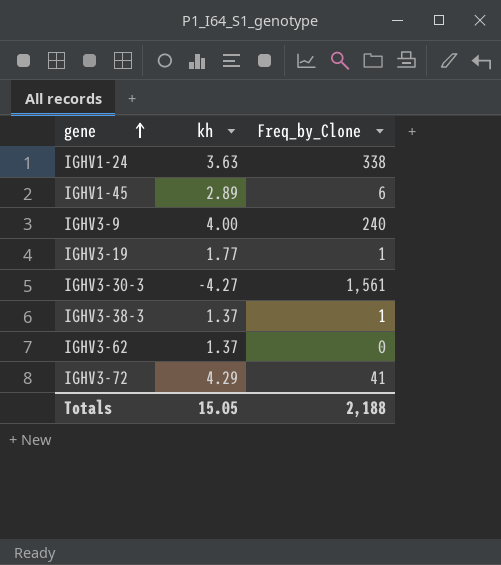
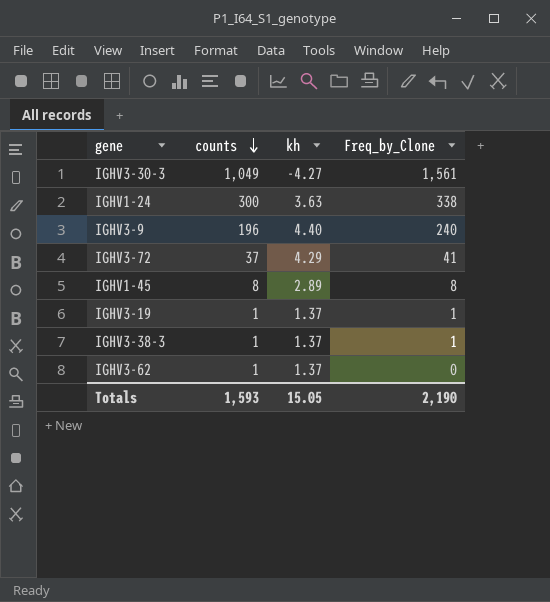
row order: gene ascending -> counts descending
column counts | position: none -> 2
IGHV3-9 | kh: 4.00 -> 4.40
IGHV1-45 | Freq_by_Clone: 6 -> 8
IGHV3-19 | kh: 1.77 -> 1.37
Totals | Freq_by_Clone: 2,188 -> 2,190

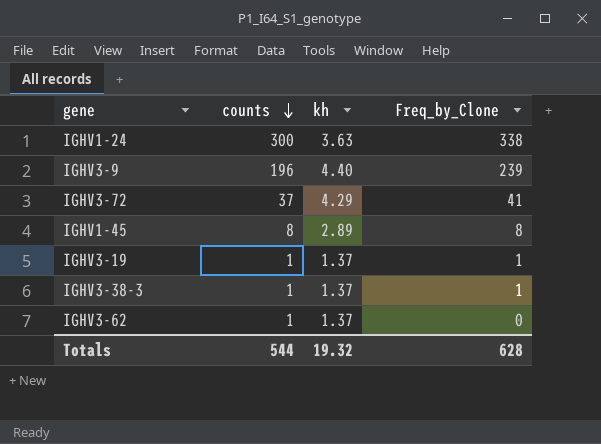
row IGHV3-30-3: 1,049 | -4.27 | 1,561 -> none
IGHV3-9 | Freq_by_Clone: 240 -> 239
Totals | counts: 1,593 -> 544
Totals | kh: 15.05 -> 19.32
Totals | Freq_by_Clone: 2,190 -> 628

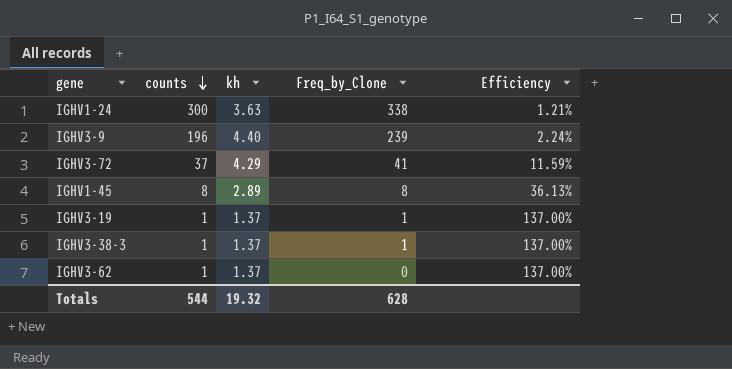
column Efficiency | formula: none -> [kh] / [counts]

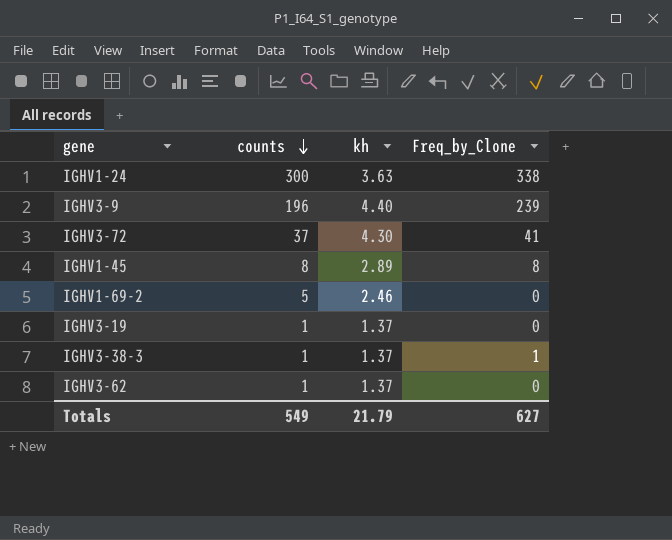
column Efficiency | formula: [kh] / [counts] -> none
IGHV3-72 | kh: 4.29 -> 4.30
row IGHV1-69-2: none -> 5 | 2.46 | 0
IGHV3-19 | Freq_by_Clone: 1 -> 0
Totals | counts: 544 -> 549
Totals | kh: 19.32 -> 21.79
Totals | Freq_by_Clone: 628 -> 627

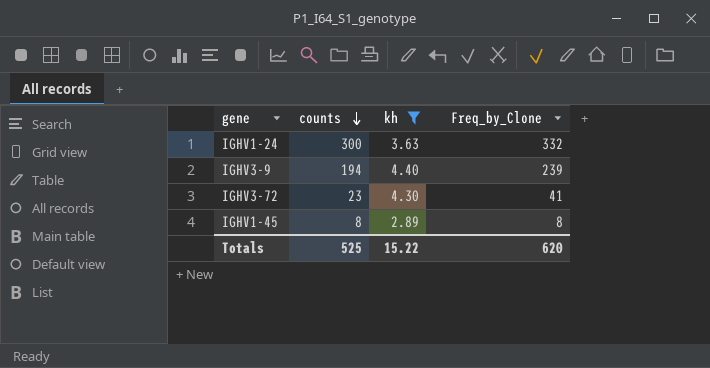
filter: none -> kh >= 2.89
IGHV1-24 | Freq_by_Clone: 338 -> 332
IGHV3-9 | counts: 196 -> 194
IGHV3-72 | counts: 37 -> 23
Totals | counts: 549 -> 525
Totals | kh: 21.79 -> 15.22
Totals | Freq_by_Clone: 627 -> 620

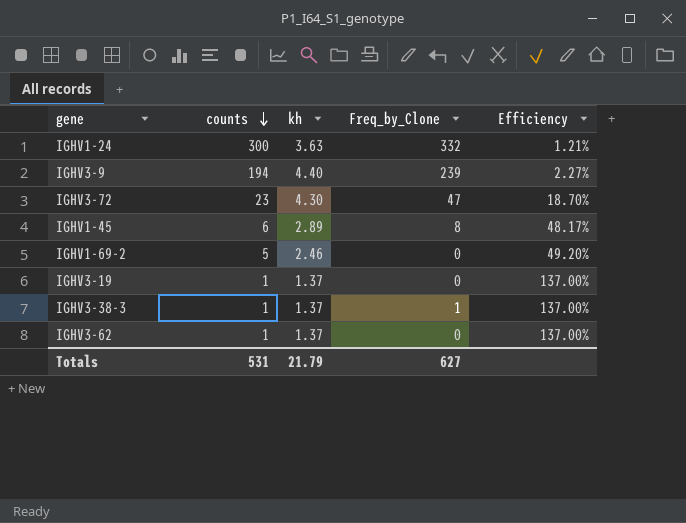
filter: kh >= 2.89 -> none
column Efficiency | formula: none -> [kh] / [counts]
IGHV3-72 | Freq_by_Clone: 41 -> 47
IGHV1-45 | counts: 8 -> 6
Totals | counts: 525 -> 531
Totals | kh: 15.22 -> 21.79
Totals | Freq_by_Clone: 620 -> 627

